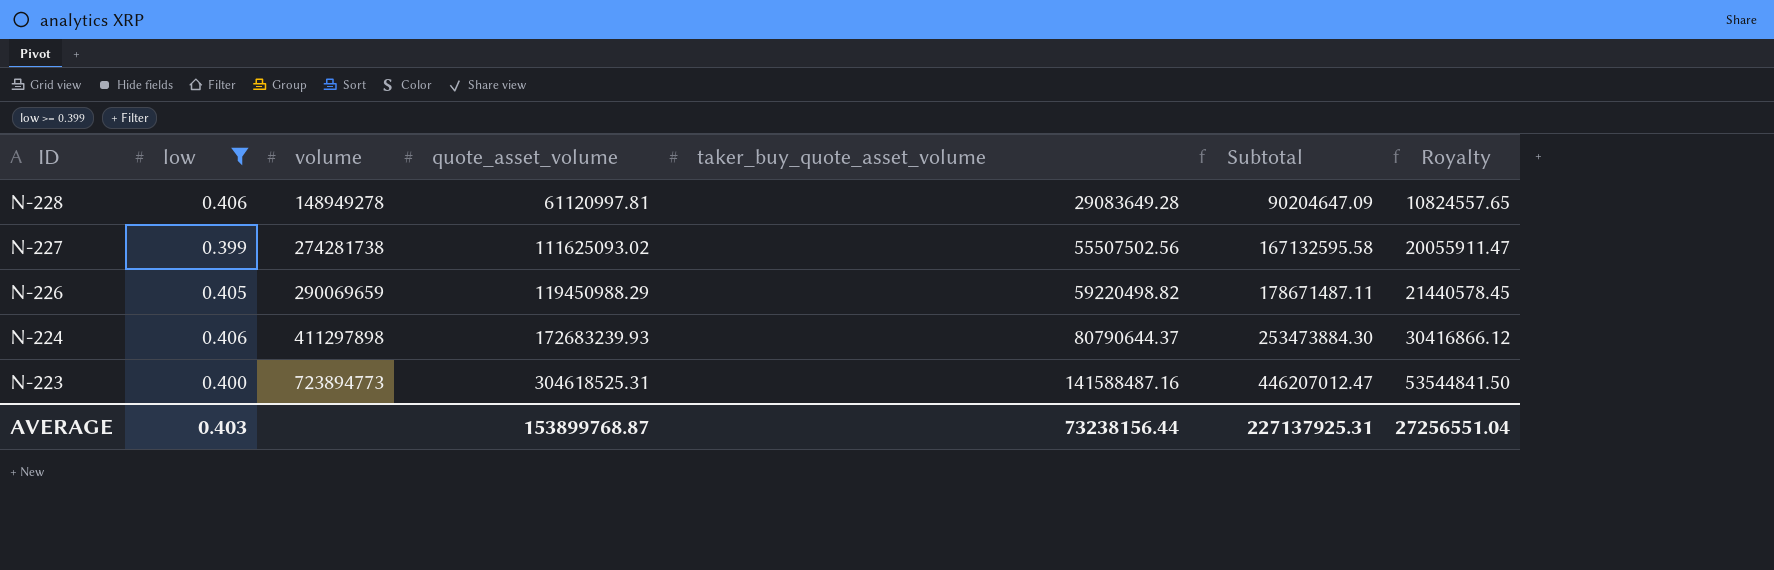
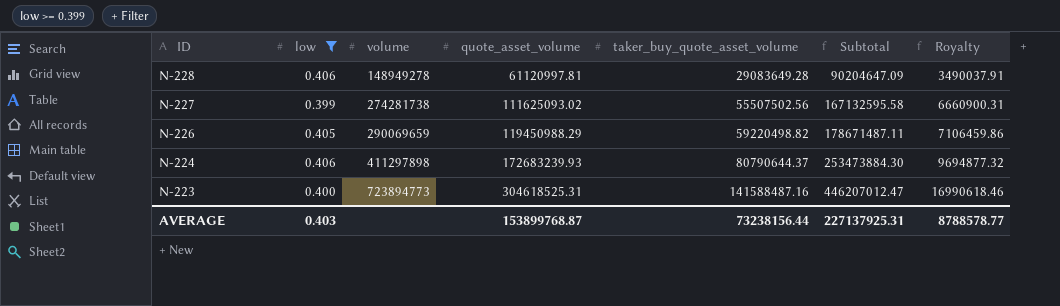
column Royalty | formula: [Subtotal] * 0.12 -> [taker_buy_quote_asset_volume] * 0.12
AVERAGE | Royalty: 27256551.04 -> 8788578.77

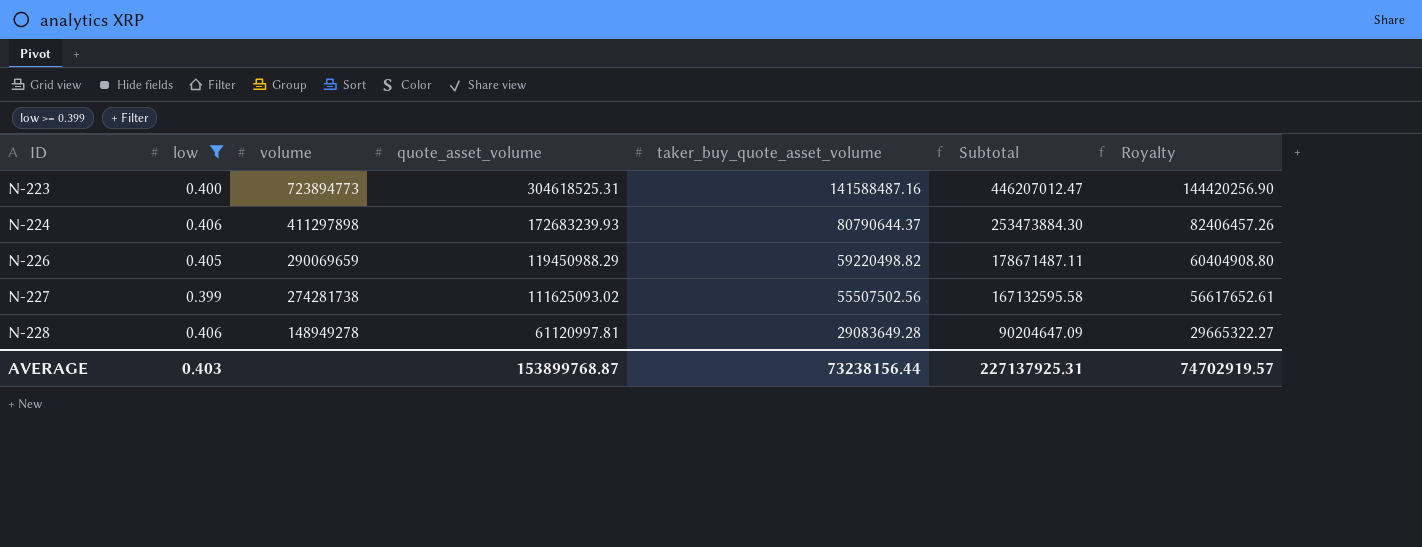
row order: ID descending -> ID ascending
column Royalty | formula: [taker_buy_quote_asset_volume] * 0.12 -> [taker_buy_quote_asset_volume] * 1.02
AVERAGE | Royalty: 8788578.77 -> 74702919.57

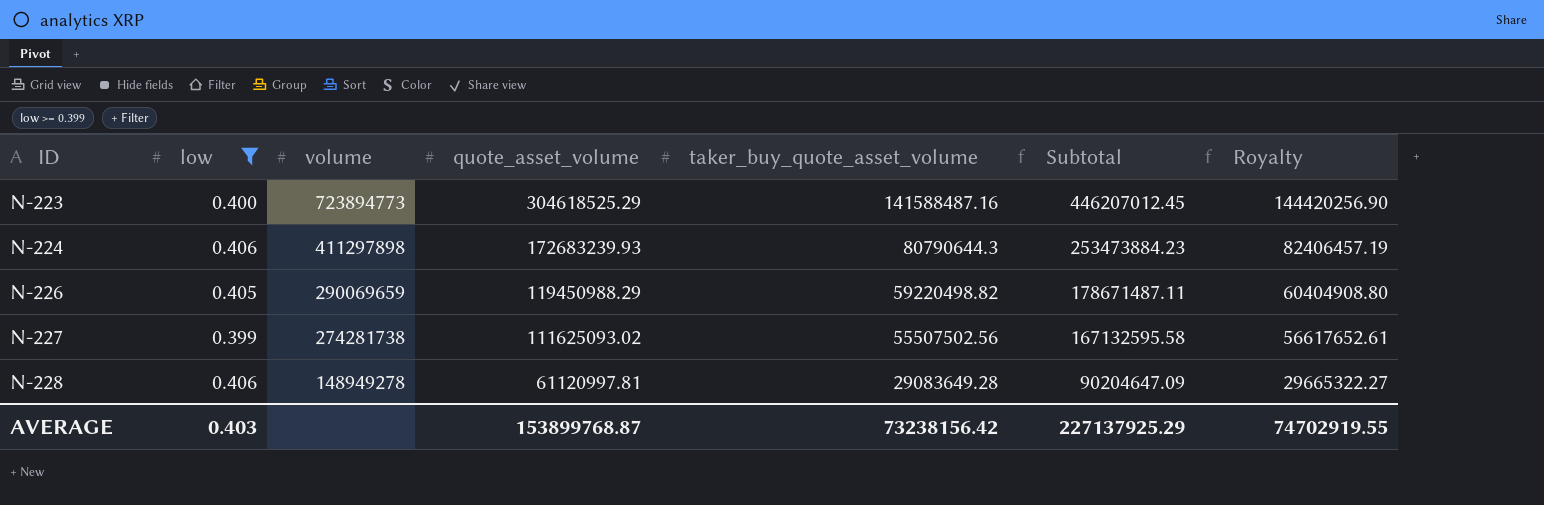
N-223 | quote_asset_volume: 304618525.31 -> 304618525.29
N-223 | Subtotal: 446207012.47 -> 446207012.45
N-224 | taker_buy_quote_asset_volume: 80790644.37 -> 80790644.3
N-224 | Subtotal: 253473884.30 -> 253473884.23
N-224 | Royalty: 82406457.26 -> 82406457.19
AVERAGE | taker_buy_quote_asset_volume: 73238156.44 -> 73238156.42
AVERAGE | Subtotal: 227137925.31 -> 227137925.29
AVERAGE | Royalty: 74702919.57 -> 74702919.55

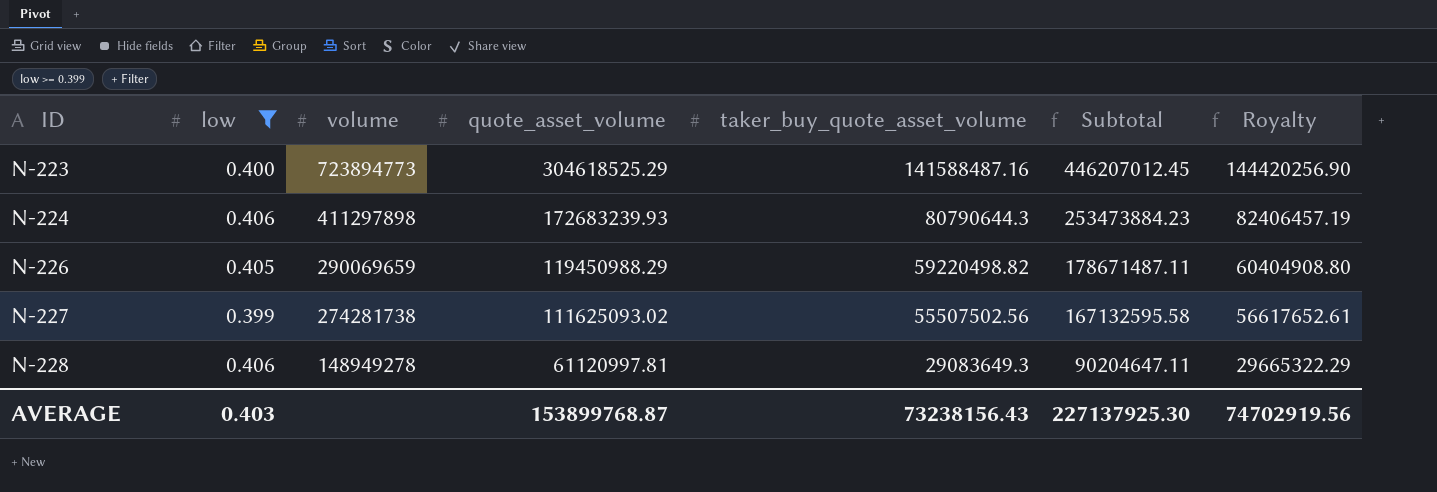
N-228 | taker_buy_quote_asset_volume: 29083649.28 -> 29083649.3
N-228 | Subtotal: 90204647.09 -> 90204647.11
N-228 | Royalty: 29665322.27 -> 29665322.29
AVERAGE | taker_buy_quote_asset_volume: 73238156.42 -> 73238156.43
AVERAGE | Subtotal: 227137925.29 -> 227137925.30
AVERAGE | Royalty: 74702919.55 -> 74702919.56

